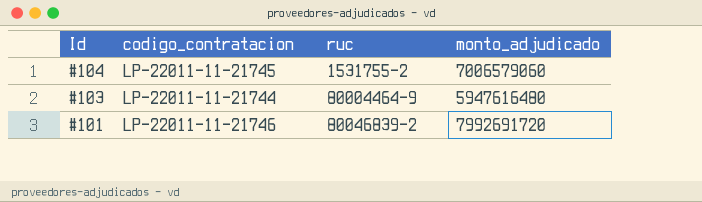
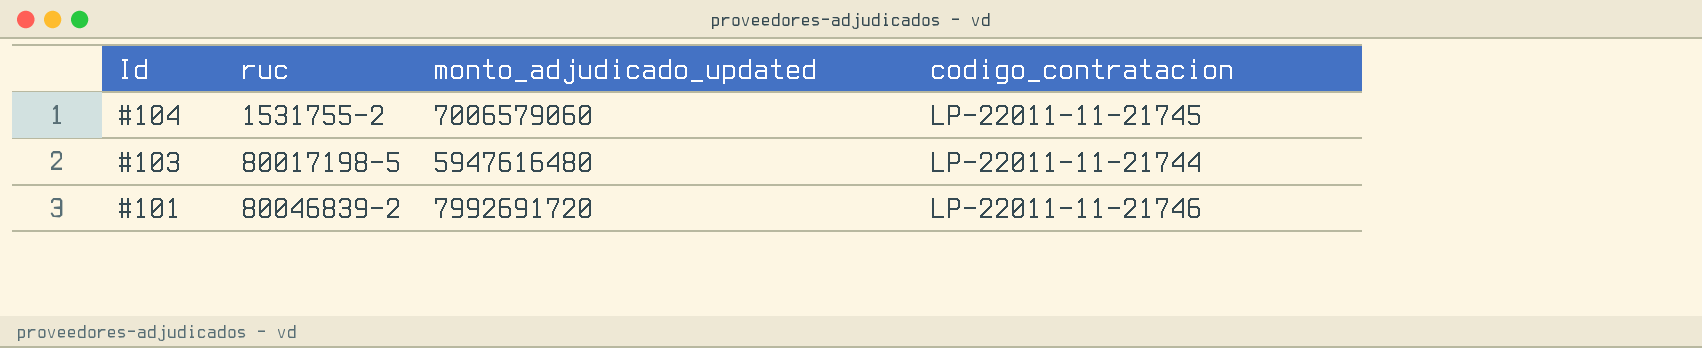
column name: monto_adjudicado -> monto_adjudicado_updated
column codigo_contratacion | position: 2 -> 4
#103 | ruc: 80004464-9 -> 80017198-5

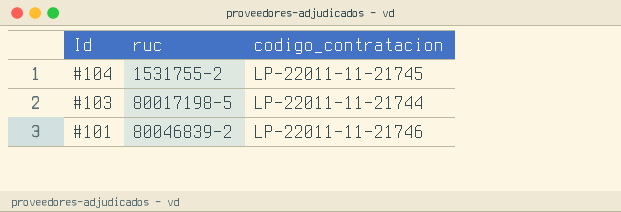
column monto_adjudicado_updated | position: 3 -> none

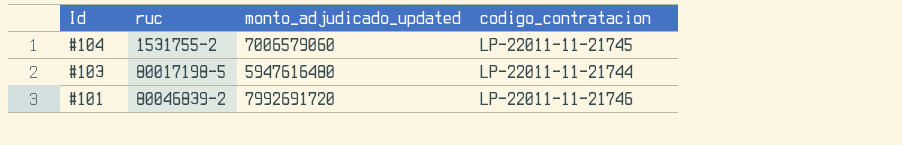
column monto_adjudicado_updated | position: none -> 3

